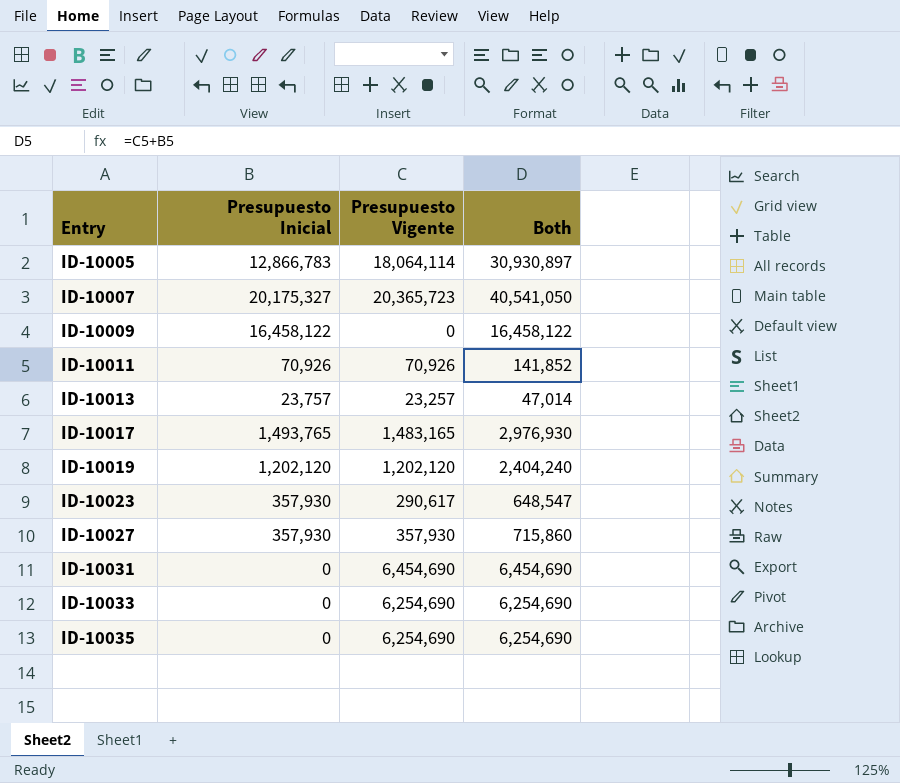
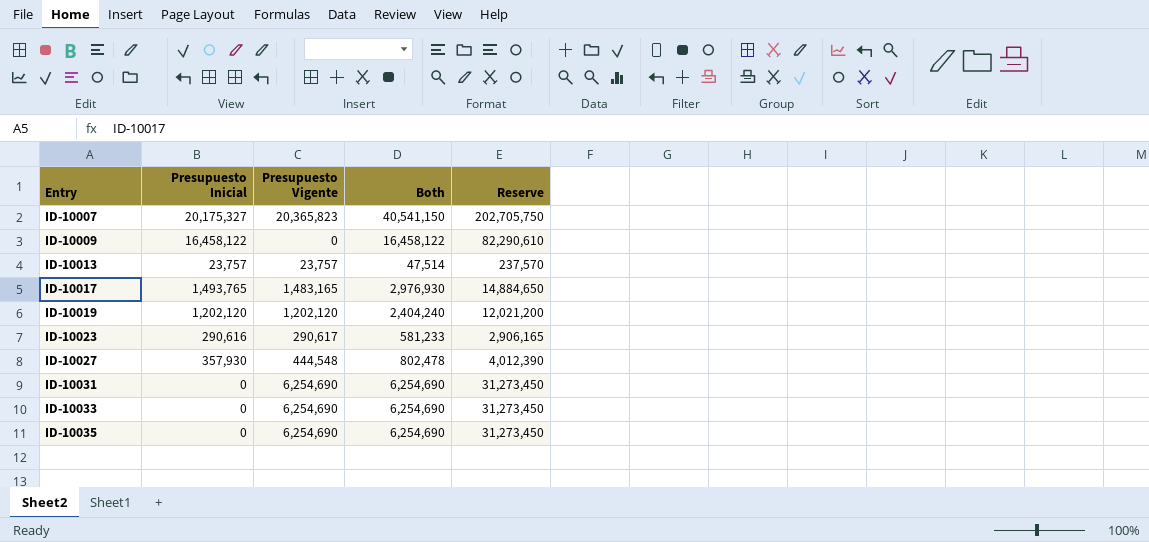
column Reserve | formula: none -> [Both] * 5
row ID-10005: 12,866,783 | 18,064,114 | 30,930,897 -> none
row ID-10011: 70,926 | 70,926 | 141,852 -> none
ID-10007 | Presupuesto Vigente: 20,365,723 -> 20,365,823
ID-10007 | Both: 40,541,050 -> 40,541,150
ID-10013 | Presupuesto Vigente: 23,257 -> 23,757
ID-10013 | Both: 47,014 -> 47,514
ID-10023 | Presupuesto Inicial: 357,930 -> 290,616
ID-10023 | Both: 648,547 -> 581,233
ID-10027 | Presupuesto Vigente: 357,930 -> 444,548
ID-10027 | Both: 715,860 -> 802,478
ID-10031 | Presupuesto Vigente: 6,454,690 -> 6,254,690
ID-10031 | Both: 6,454,690 -> 6,254,690

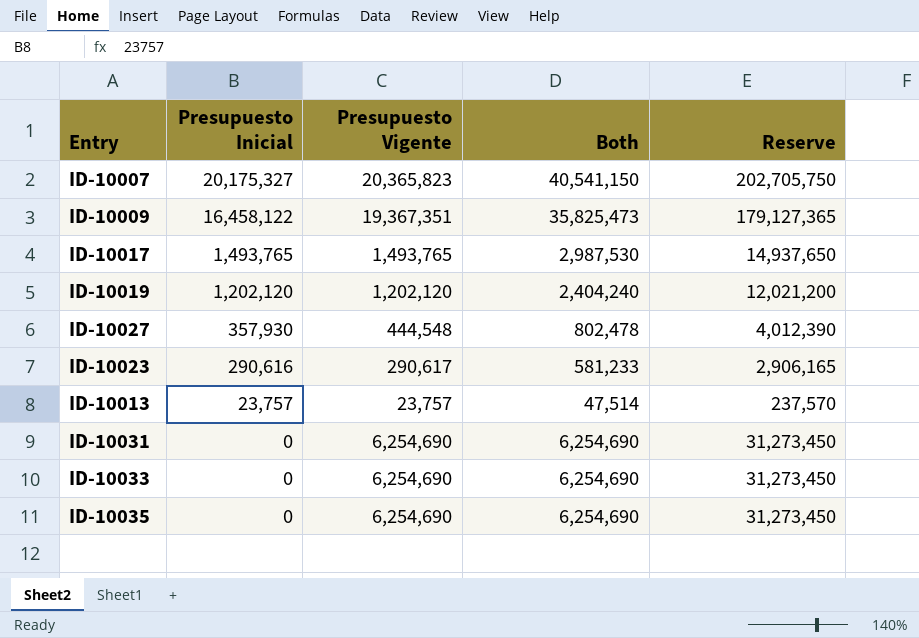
row order: Entry ascending -> Presupuesto Inicial descending
ID-10009 | Presupuesto Vigente: 0 -> 19,367,351
ID-10009 | Both: 16,458,122 -> 35,825,473
ID-10009 | Reserve: 82,290,610 -> 179,127,365
ID-10017 | Presupuesto Vigente: 1,483,165 -> 1,493,765
ID-10017 | Both: 2,976,930 -> 2,987,530
ID-10017 | Reserve: 14,884,650 -> 14,937,650

